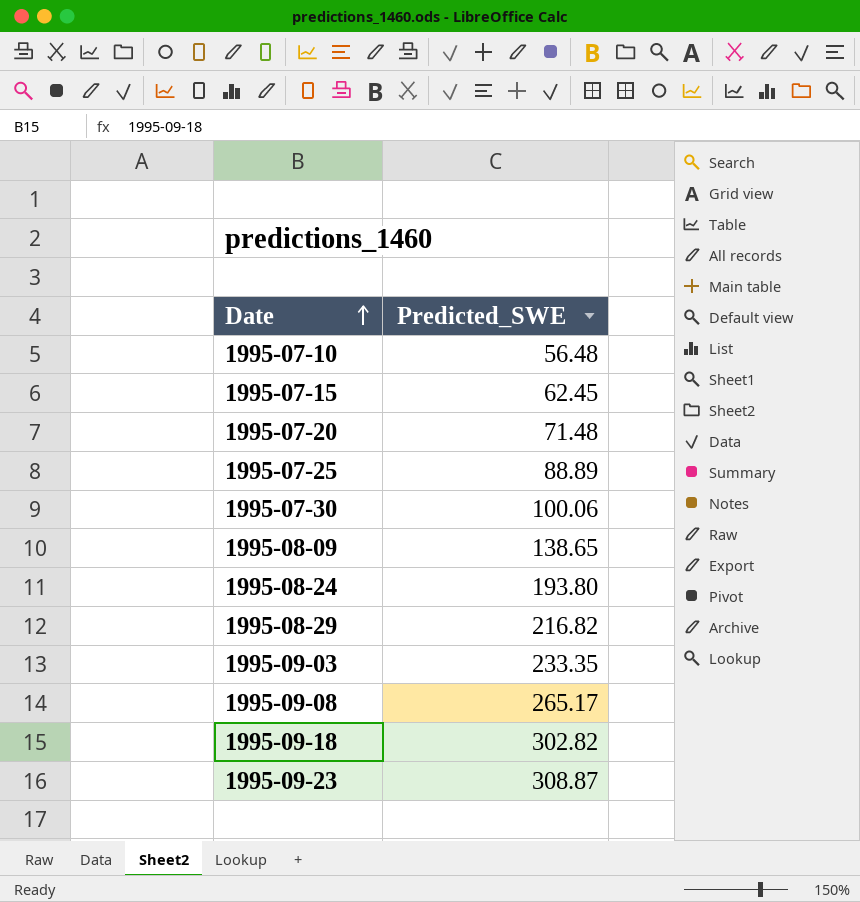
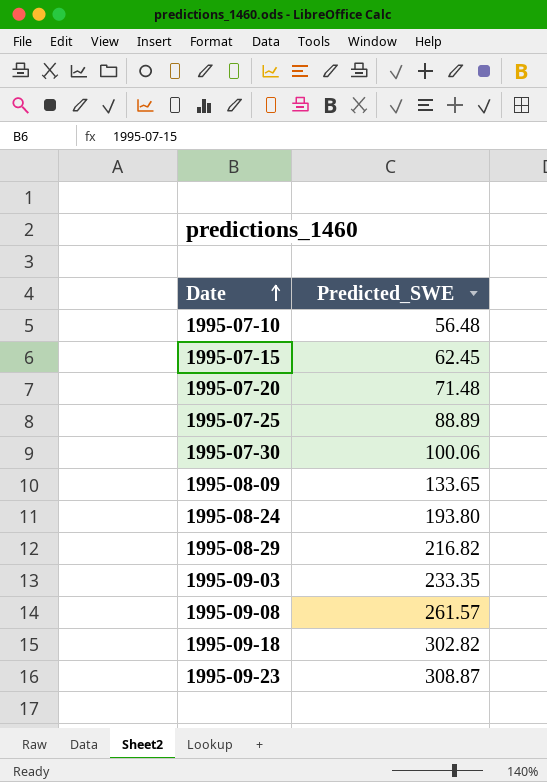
1995-08-09 | Predicted_SWE: 138.65 -> 133.65
1995-09-08 | Predicted_SWE: 265.17 -> 261.57

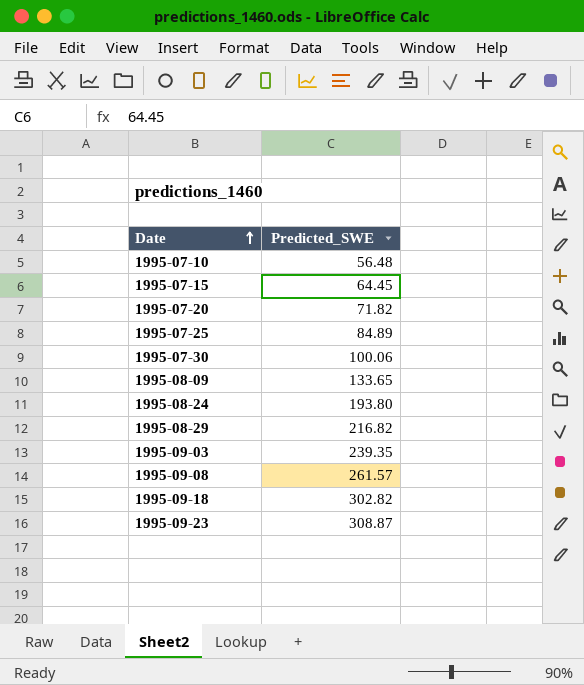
1995-07-15 | Predicted_SWE: 62.45 -> 64.45
1995-07-20 | Predicted_SWE: 71.48 -> 71.82
1995-07-25 | Predicted_SWE: 88.89 -> 84.89
1995-09-03 | Predicted_SWE: 233.35 -> 239.35

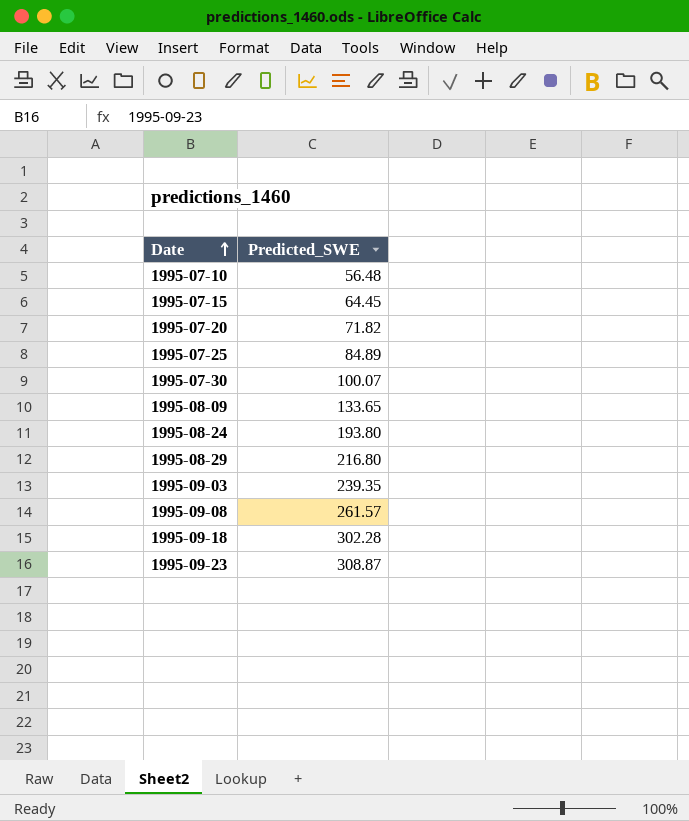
1995-07-30 | Predicted_SWE: 100.06 -> 100.07
1995-08-29 | Predicted_SWE: 216.82 -> 216.80
1995-09-18 | Predicted_SWE: 302.82 -> 302.28

